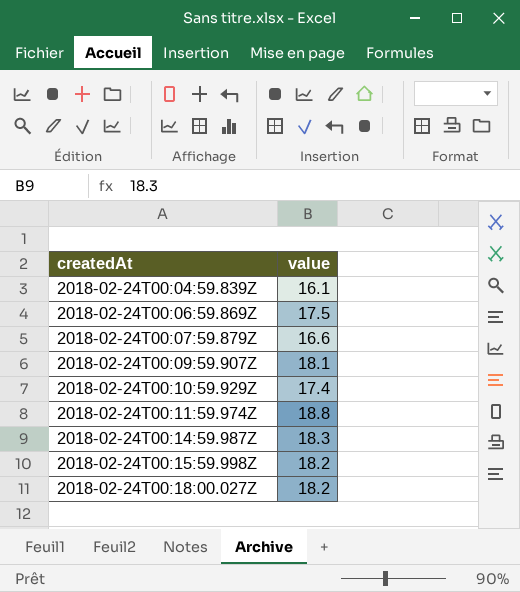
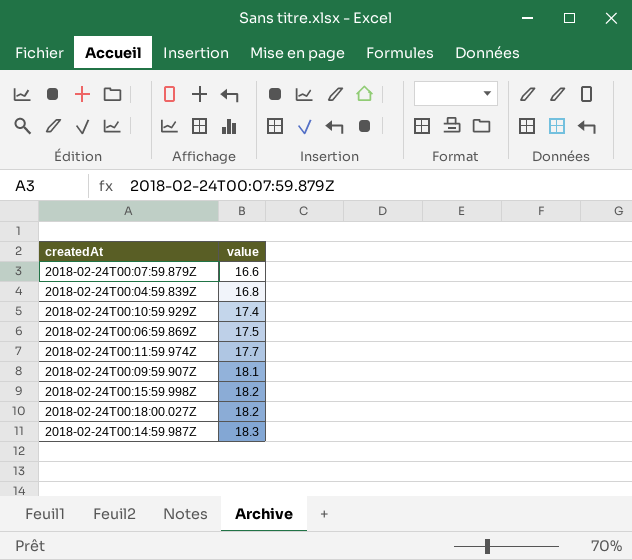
row order: createdAt ascending -> value ascending
2018-02-24T00:04:59.839Z | value: 16.1 -> 16.8
2018-02-24T00:11:59.974Z | value: 18.8 -> 17.7

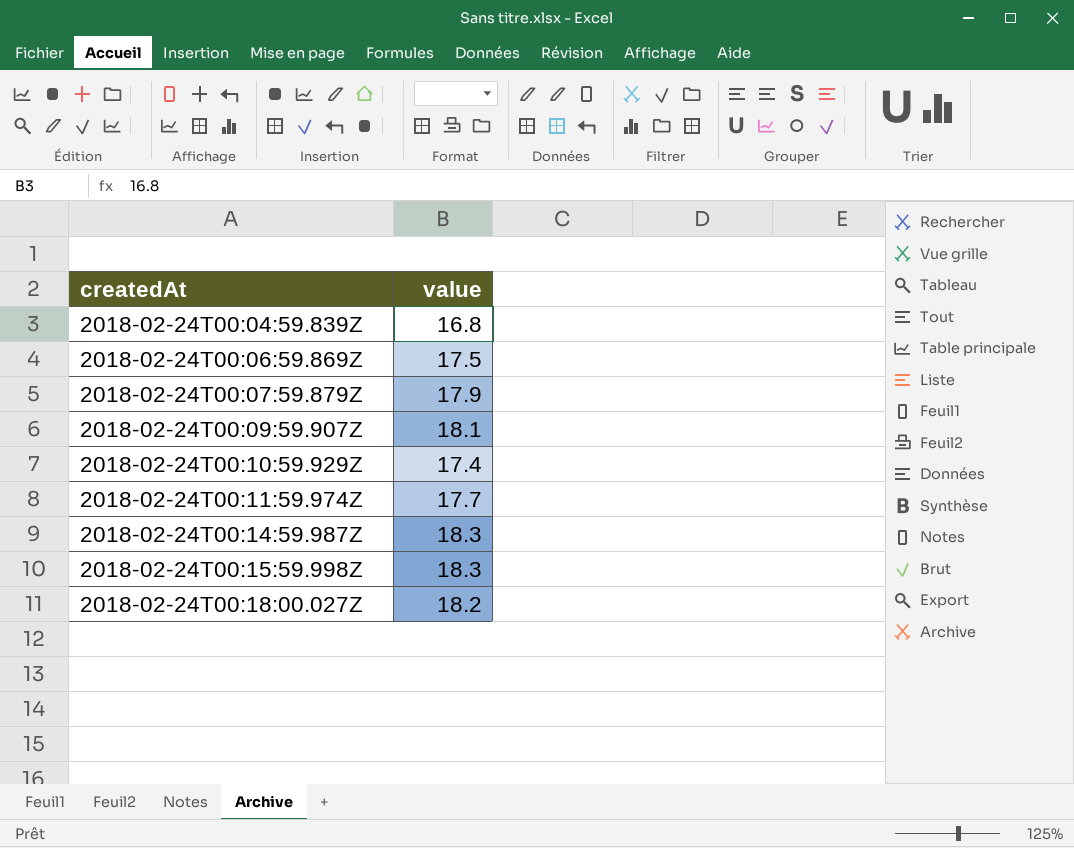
row order: value ascending -> createdAt ascending
2018-02-24T00:07:59.879Z | value: 16.6 -> 17.9
2018-02-24T00:15:59.998Z | value: 18.2 -> 18.3

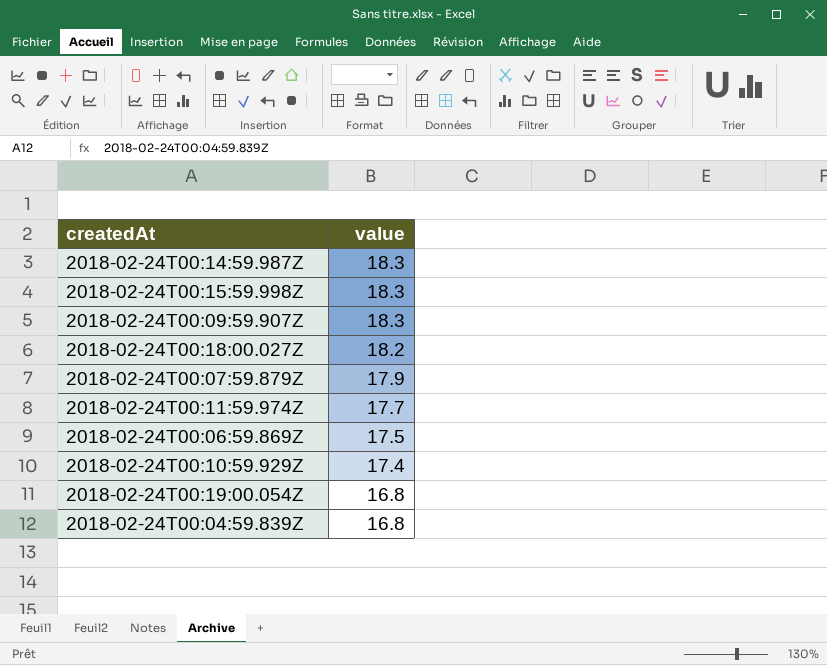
row order: createdAt ascending -> value descending
2018-02-24T00:09:59.907Z | value: 18.1 -> 18.3
row 2018-02-24T00:19:00.054Z: none -> 16.8

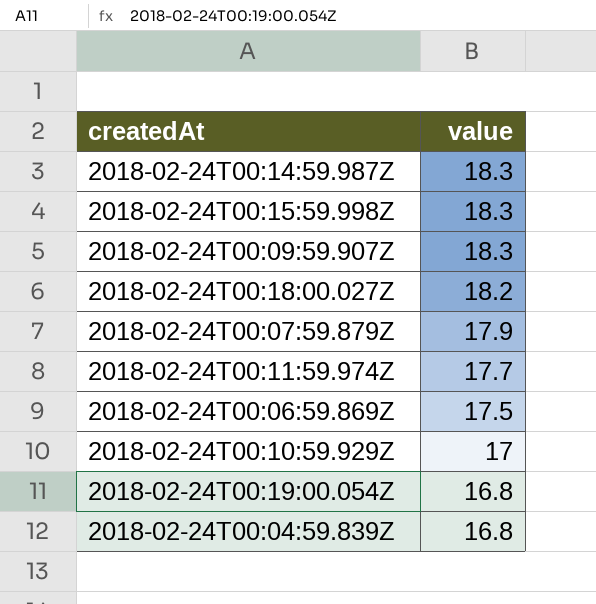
2018-02-24T00:10:59.929Z | value: 17.4 -> 17

